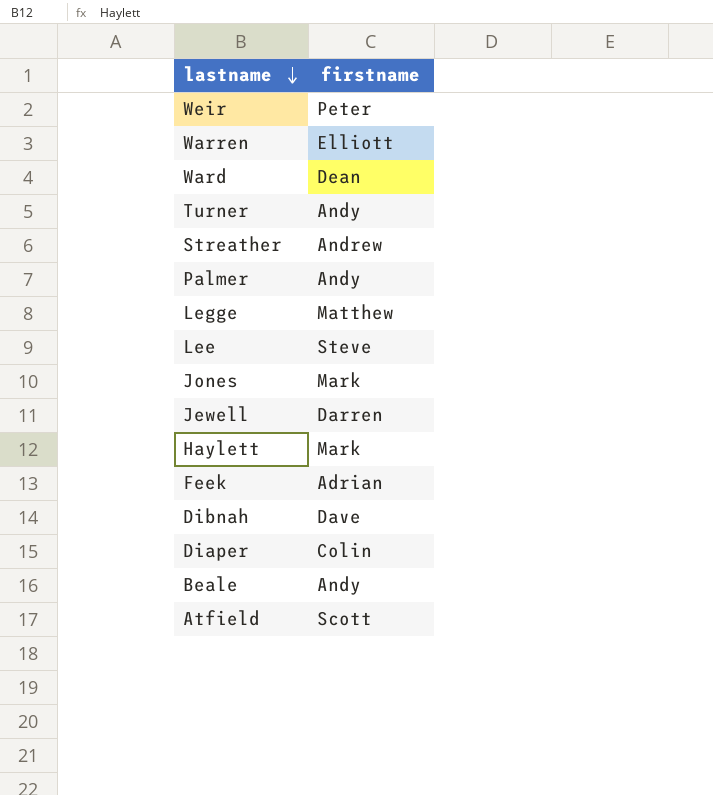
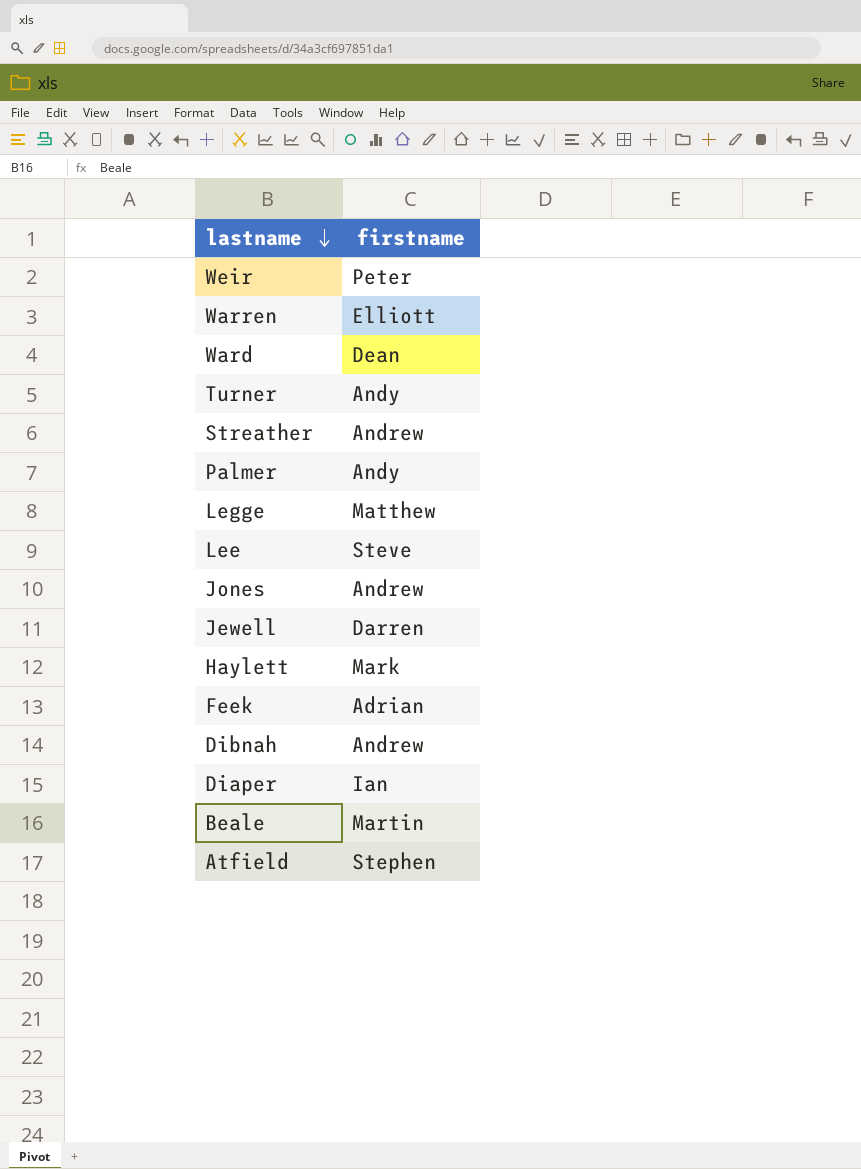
Jones | firstname: Mark -> Andrew
Dibnah | firstname: Dave -> Andrew
Diaper | firstname: Colin -> Ian
Beale | firstname: Andy -> Martin
Atfield | firstname: Scott -> Stephen

